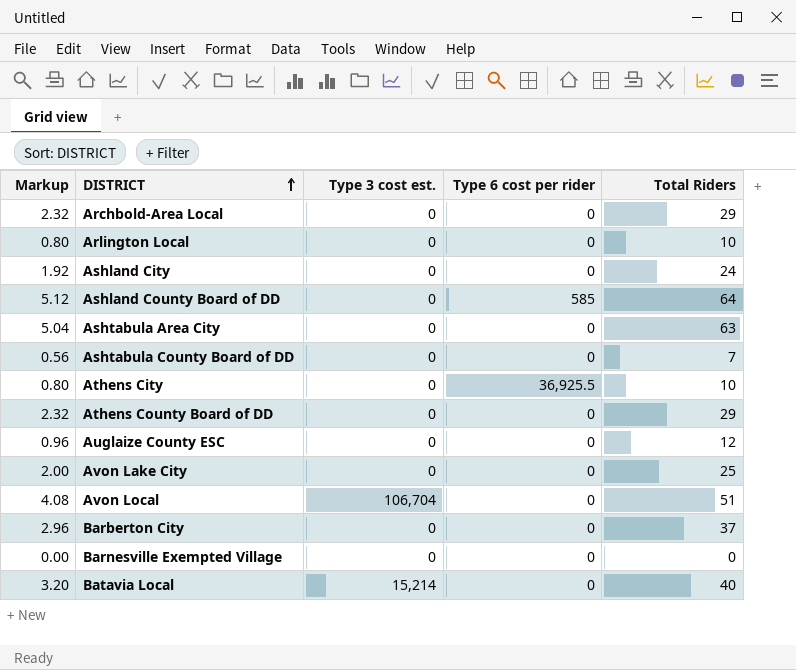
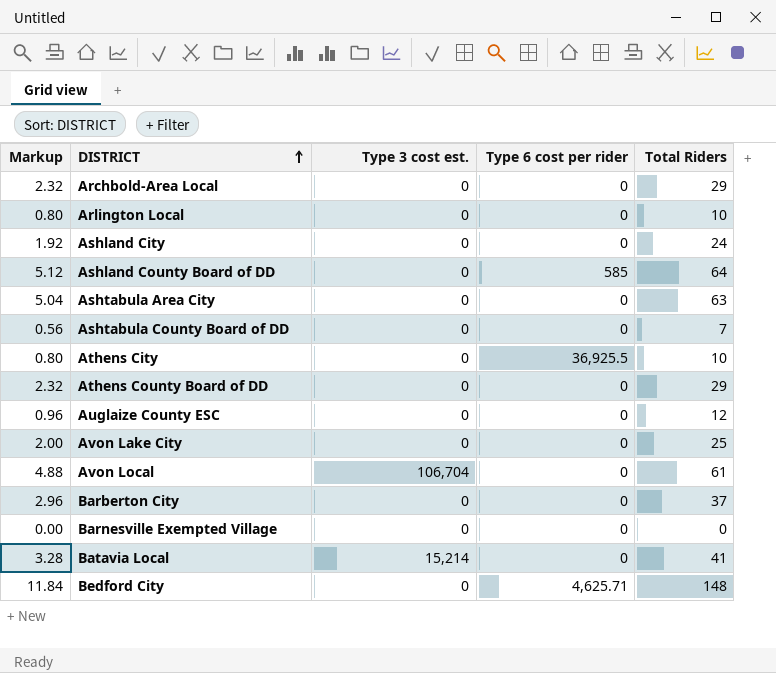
Avon Local | Markup: 4.08 -> 4.88
Avon Local | Total Riders: 51 -> 61
Batavia Local | Markup: 3.20 -> 3.28
Batavia Local | Total Riders: 40 -> 41
row Bedford City: none -> 11.84 | 0 | 4,625.71 | 148

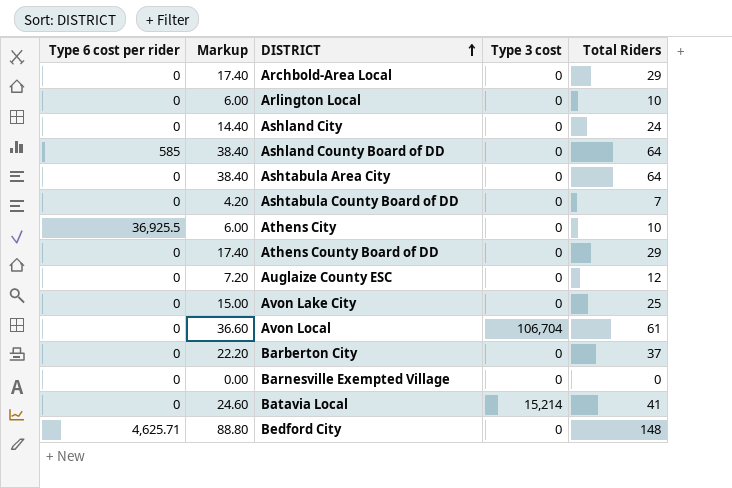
column Type 6 cost per rider | position: 4 -> 1
column Markup | formula: [Total Riders] * 0.08 -> [Total Riders] * 0.6
column name: Type 3 cost est. -> Type 3 cost
Ashtabula Area City | Total Riders: 63 -> 64

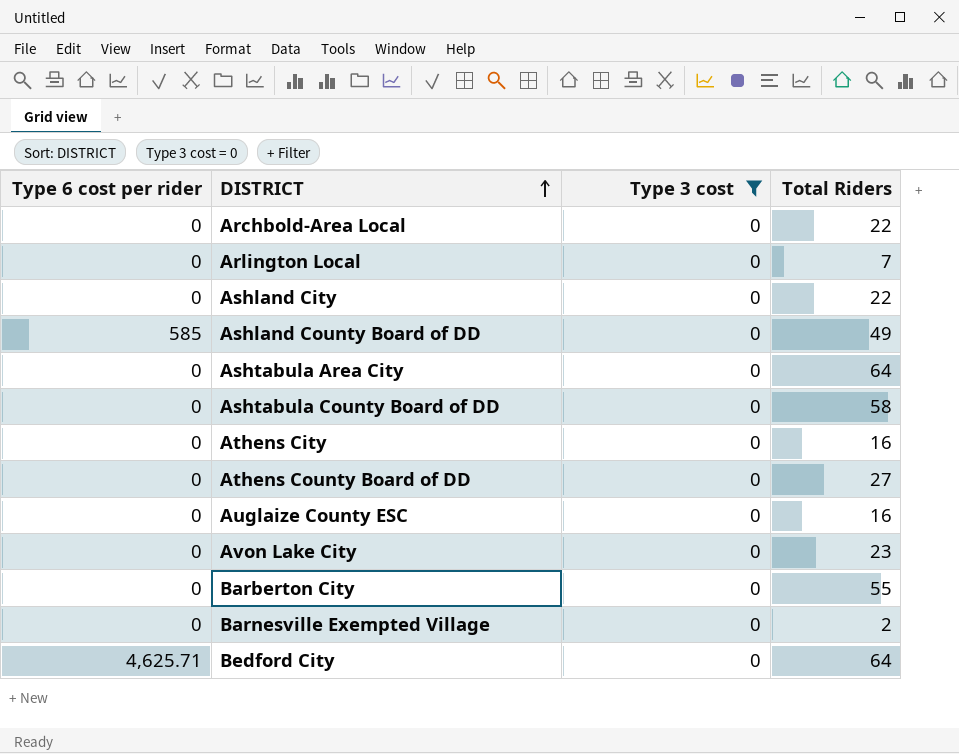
filter: none -> Type 3 cost = 0
column Markup | formula: [Total Riders] * 0.6 -> none
Archbold-Area Local | Total Riders: 29 -> 22
Arlington Local | Total Riders: 10 -> 7
Ashland City | Total Riders: 24 -> 22
Ashland County Board of DD | Total Riders: 64 -> 49
Ashtabula County Board of DD | Total Riders: 7 -> 58
Athens City | Type 6 cost per rider: 36,925.5 -> 0
Athens City | Total Riders: 10 -> 16
Athens County Board of DD | Total Riders: 29 -> 27
Auglaize County ESC | Total Riders: 12 -> 16
Avon Lake City | Total Riders: 25 -> 23
Barberton City | Total Riders: 37 -> 55
Barnesville Exempted Village | Total Riders: 0 -> 2
Bedford City | Total Riders: 148 -> 64

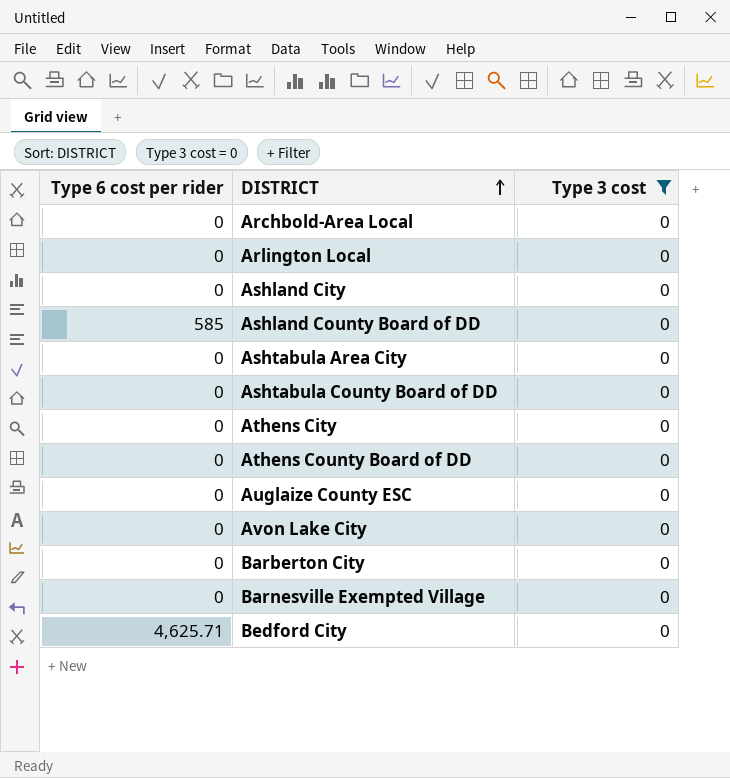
column Total Riders | position: 4 -> none

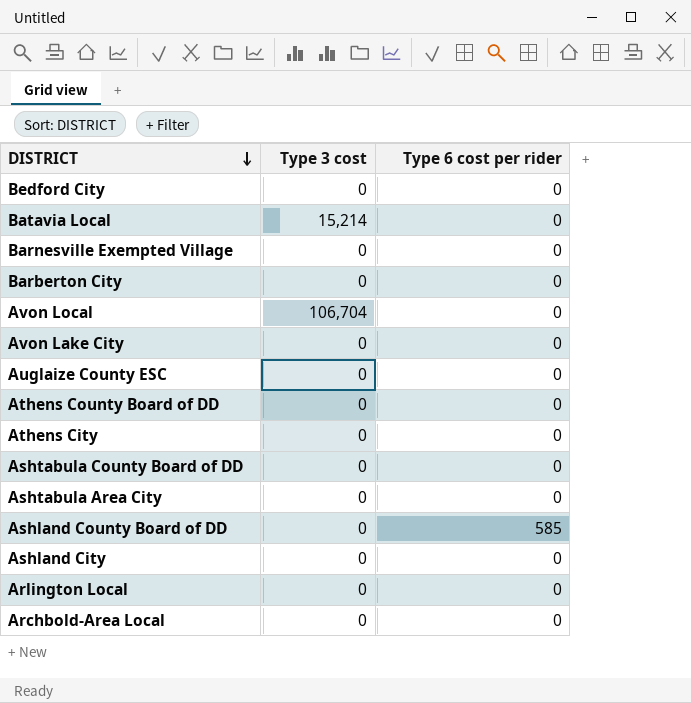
filter: Type 3 cost = 0 -> none
row order: DISTRICT ascending -> DISTRICT descending
column Type 6 cost per rider | position: 1 -> 3
Bedford City | Type 6 cost per rider: 4,625.71 -> 0

